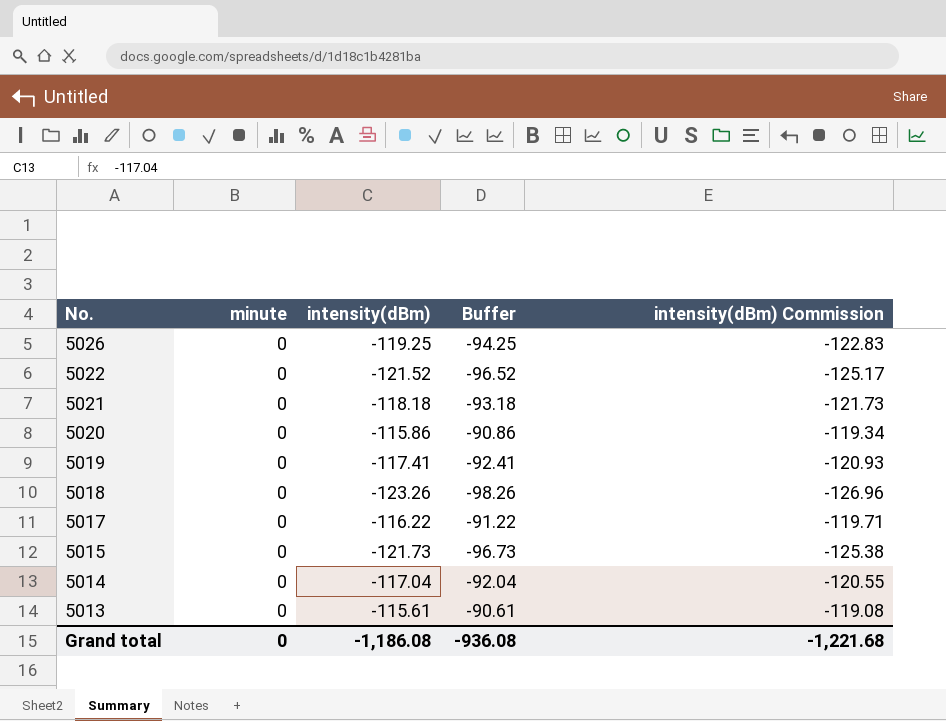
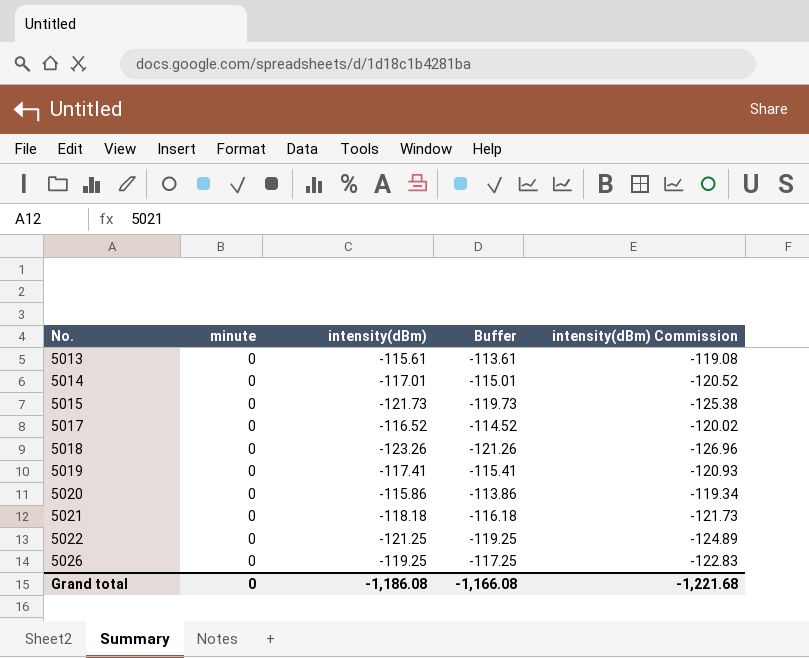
row order: No. descending -> No. ascending
column Buffer | formula: [intensity(dBm)] + 25 -> [intensity(dBm)] + 2
5014 | intensity(dBm): -117.04 -> -117.01
5014 | intensity(dBm) Commission: -120.55 -> -120.52
5017 | intensity(dBm): -116.22 -> -116.52
5017 | intensity(dBm) Commission: -119.71 -> -120.02
5022 | intensity(dBm): -121.52 -> -121.25
5022 | intensity(dBm) Commission: -125.17 -> -124.89
Grand total | Buffer: -936.08 -> -1,166.08

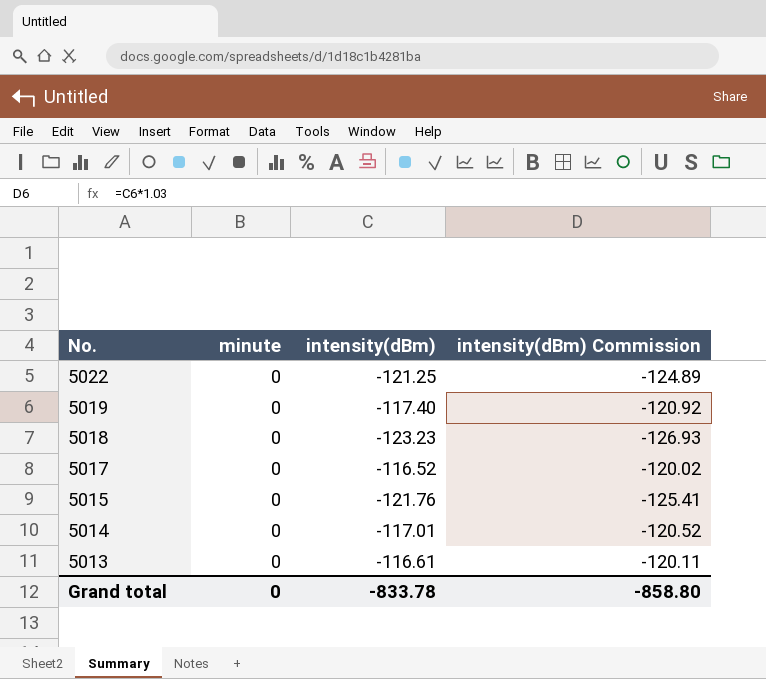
row order: No. ascending -> No. descending
column Buffer | formula: [intensity(dBm)] + 2 -> none
row 5020: 0 | -115.86 | -113.86 | -119.34 -> none
row 5021: 0 | -118.18 | -116.18 | -121.73 -> none
row 5026: 0 | -119.25 | -117.25 | -122.83 -> none
5019 | intensity(dBm): -117.41 -> -117.40
5019 | intensity(dBm) Commission: -120.93 -> -120.92
5018 | intensity(dBm): -123.26 -> -123.23
5018 | intensity(dBm) Commission: -126.96 -> -126.93
5015 | intensity(dBm): -121.73 -> -121.76
5015 | intensity(dBm) Commission: -125.38 -> -125.41
5013 | intensity(dBm): -115.61 -> -116.61
5013 | intensity(dBm) Commission: -119.08 -> -120.11
Grand total | intensity(dBm): -1,186.08 -> -833.78
Grand total | intensity(dBm) Commission: -1,221.68 -> -858.80

